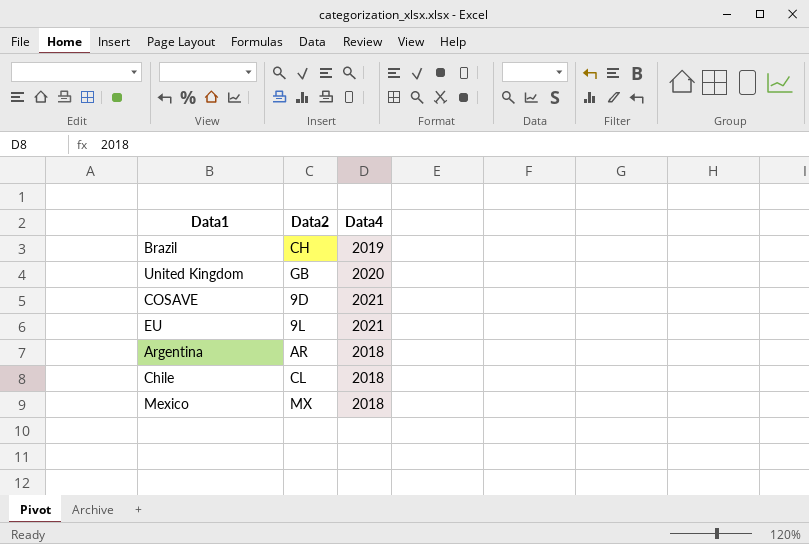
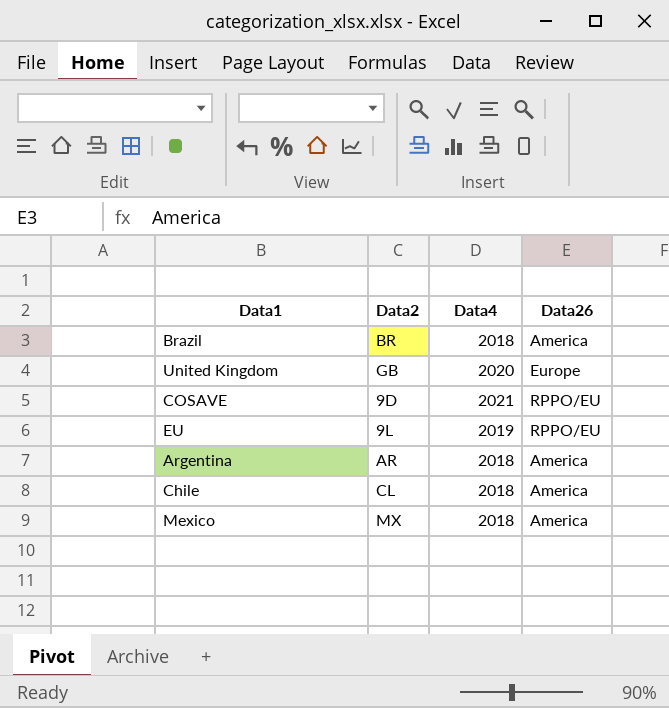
column Data26 | position: none -> 4
Brazil | Data2: CH -> BR
Brazil | Data4: 2019 -> 2018
EU | Data4: 2021 -> 2019

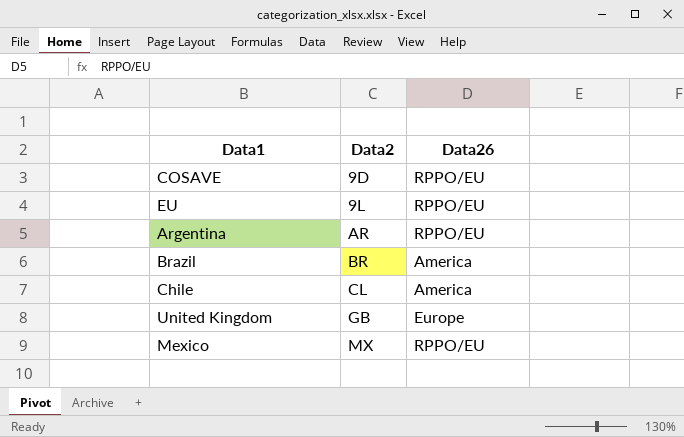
row order: none -> Data2 ascending
column Data4 | position: 3 -> none
Argentina | Data26: America -> RPPO/EU
Mexico | Data26: America -> RPPO/EU

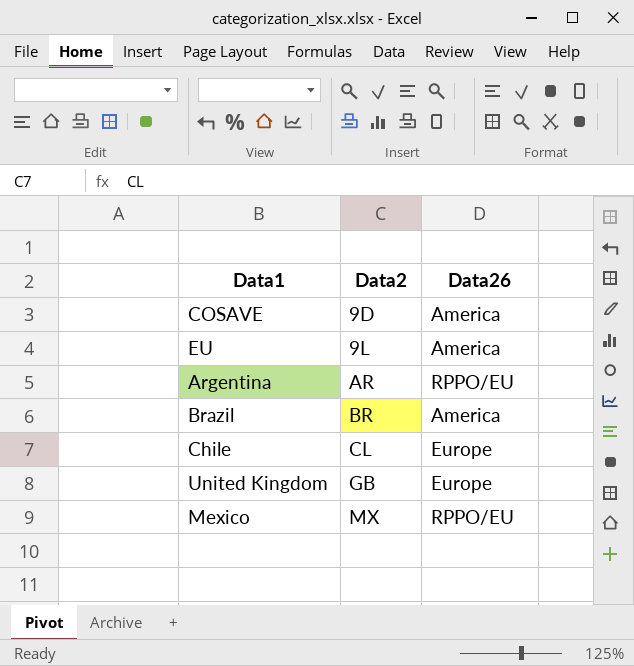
COSAVE | Data26: RPPO/EU -> America
EU | Data26: RPPO/EU -> America
Chile | Data26: America -> Europe

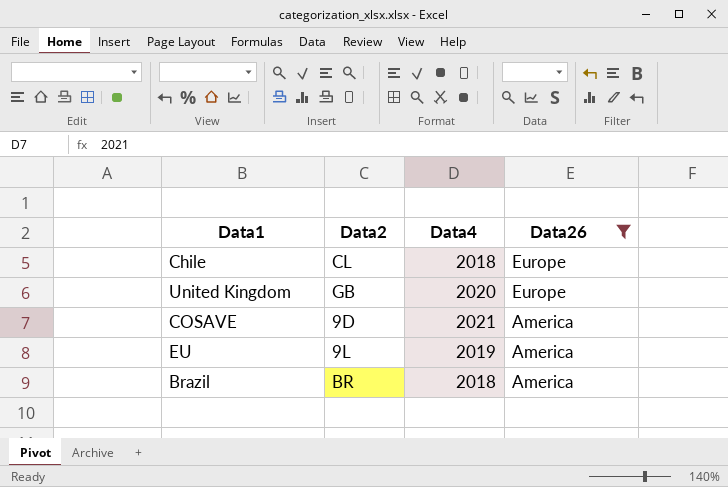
filter: none -> Data26 != RPPO/EU
row order: Data2 ascending -> Data26 descending
column Data4 | position: none -> 3

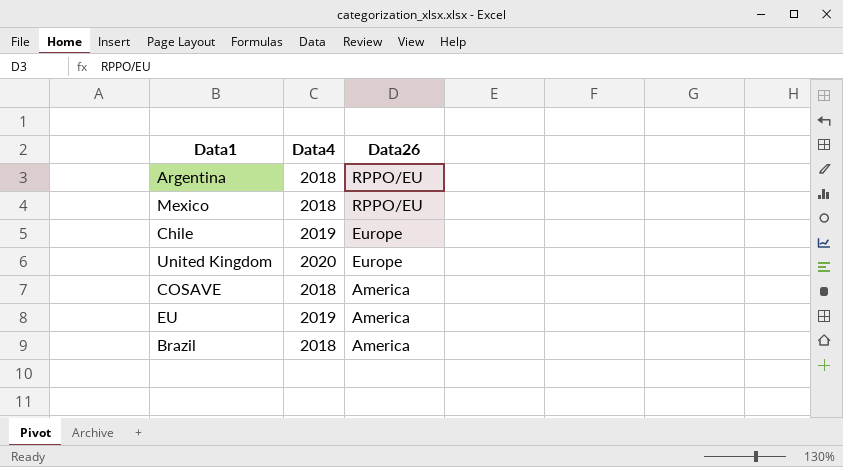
filter: Data26 != RPPO/EU -> none
column Data2 | position: 2 -> none
Chile | Data4: 2018 -> 2019
COSAVE | Data4: 2021 -> 2018

